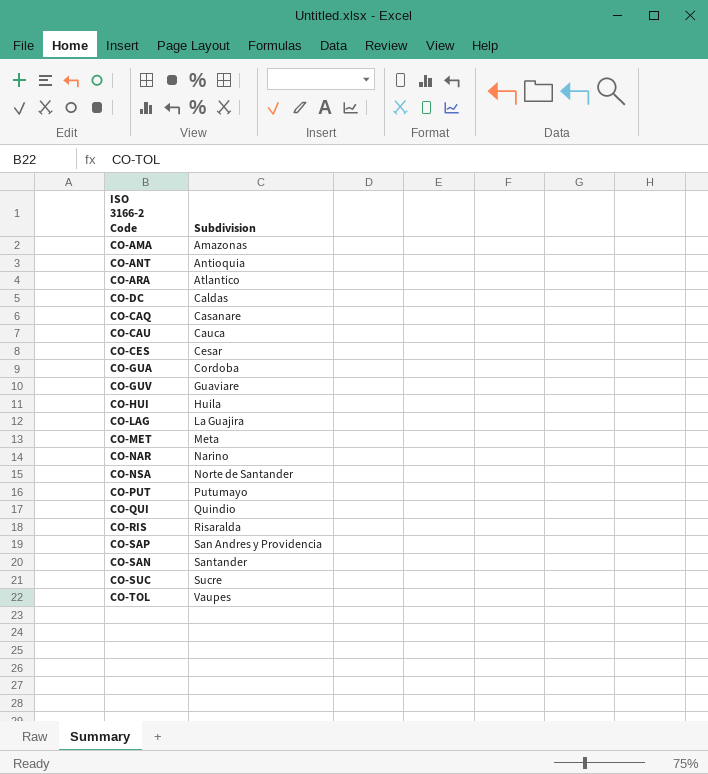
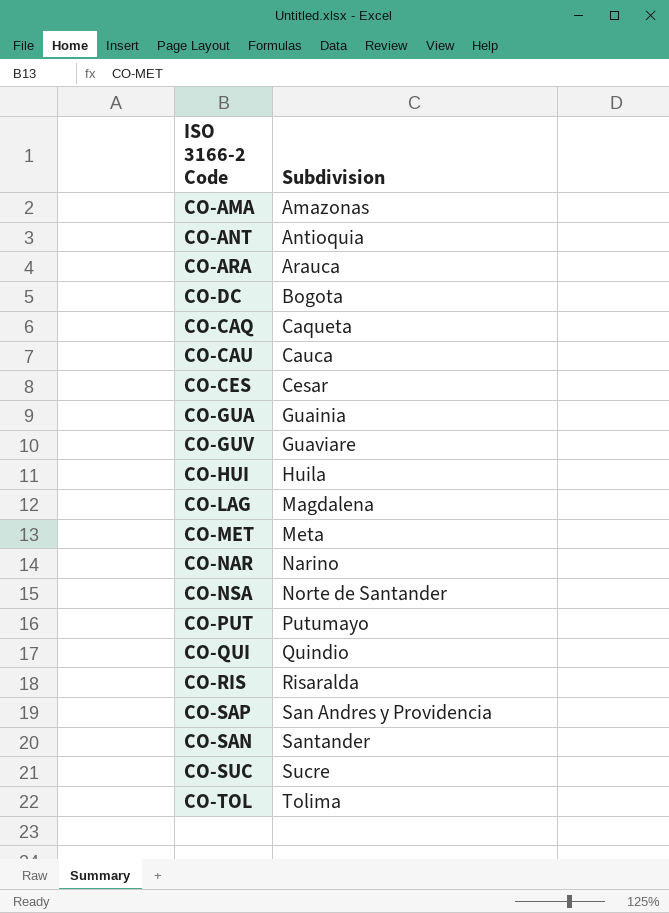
CO-ARA | Subdivision: Atlantico -> Arauca
CO-DC | Subdivision: Caldas -> Bogota
CO-CAQ | Subdivision: Casanare -> Caqueta
CO-GUA | Subdivision: Cordoba -> Guainia
CO-LAG | Subdivision: La Guajira -> Magdalena
CO-TOL | Subdivision: Vaupes -> Tolima

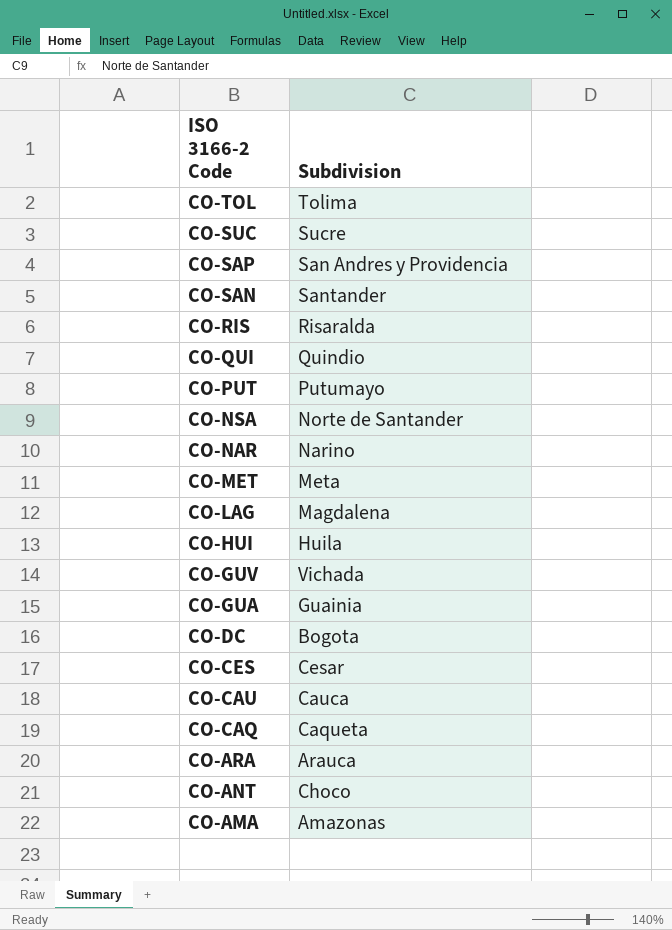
row order: Subdivision ascending -> ISO 3166-2 Code descending
CO-GUV | Subdivision: Guaviare -> Vichada
CO-ANT | Subdivision: Antioquia -> Choco

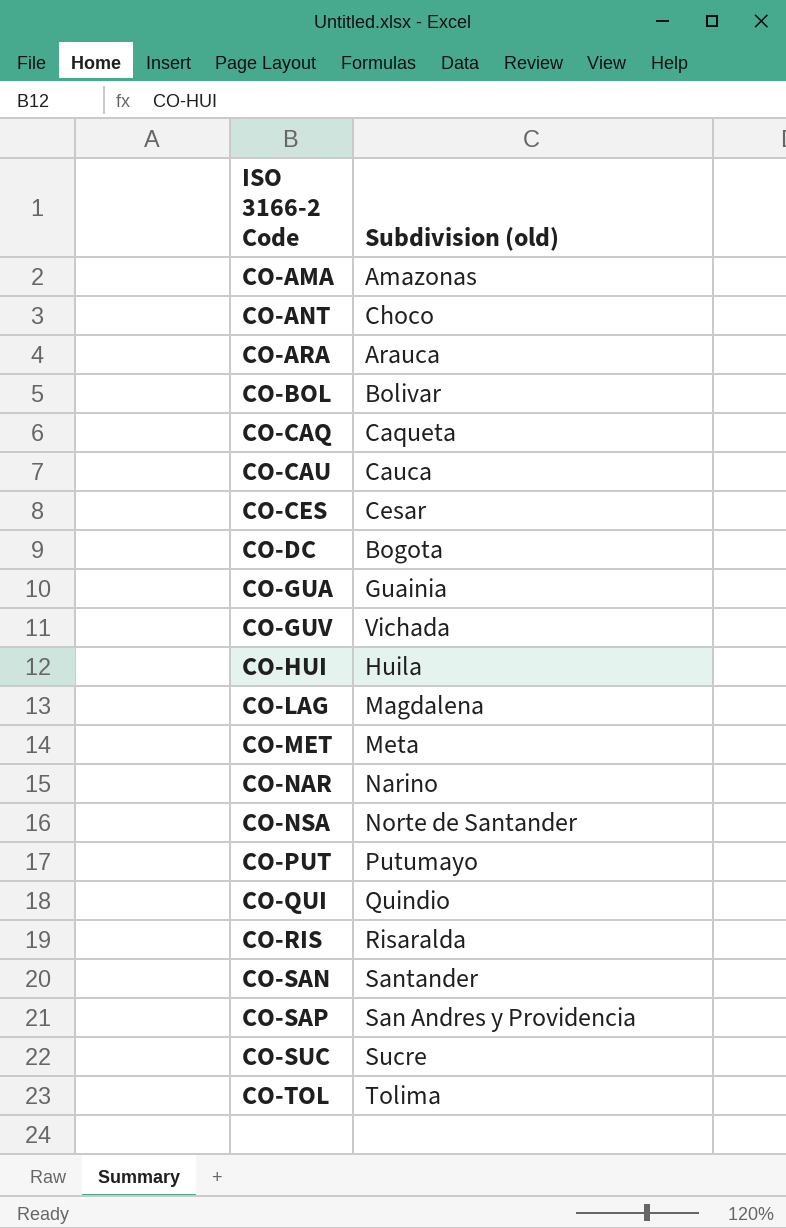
row order: ISO 3166-2 Code descending -> ISO 3166-2 Code ascending
column name: Subdivision -> Subdivision (old)
row CO-BOL: none -> Bolivar

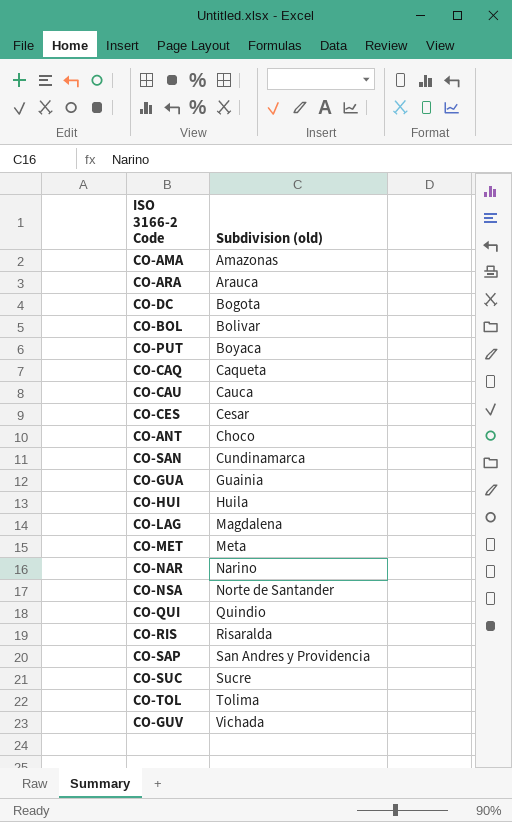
row order: ISO 3166-2 Code ascending -> Subdivision (old) ascending
CO-PUT | Subdivision (old): Putumayo -> Boyaca
CO-SAN | Subdivision (old): Santander -> Cundinamarca

